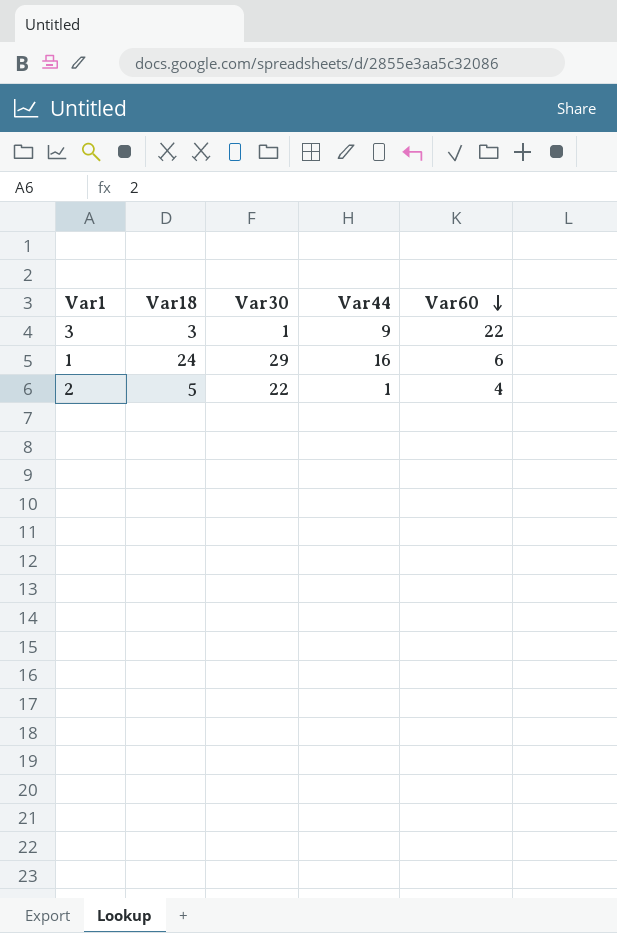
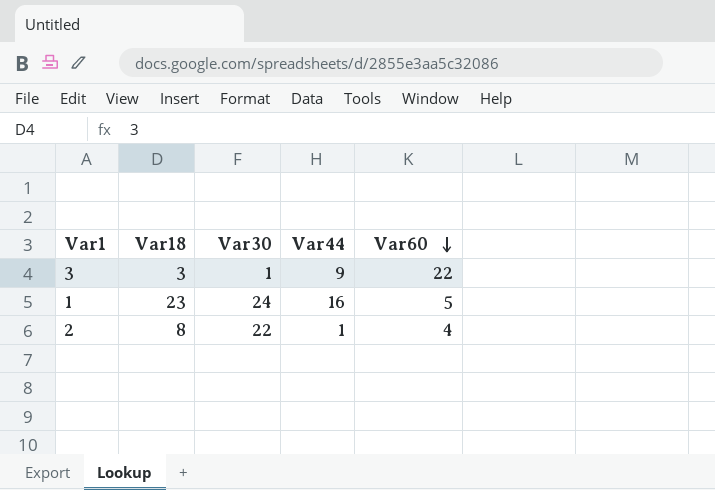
1 | Var18: 24 -> 23
1 | Var30: 29 -> 24
1 | Var60: 6 -> 5
2 | Var18: 5 -> 8

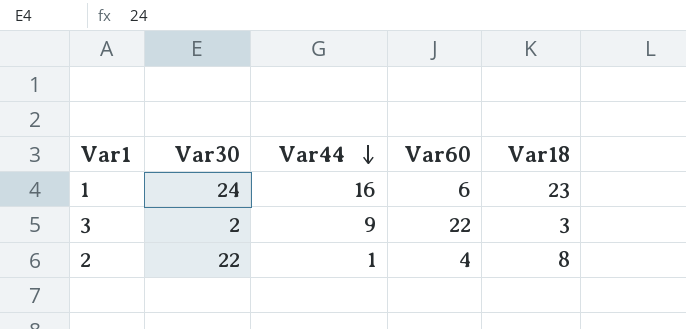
row order: Var60 descending -> Var44 descending
column Var18 | position: 2 -> 5
1 | Var60: 5 -> 6
3 | Var30: 1 -> 2

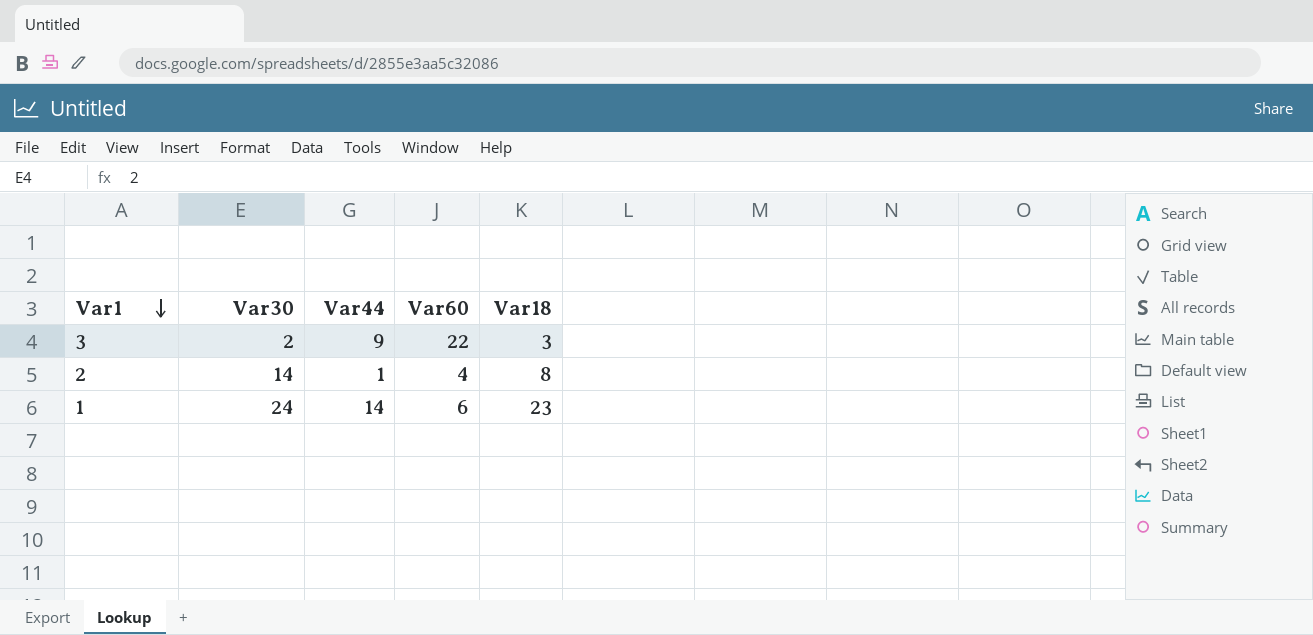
row order: Var44 descending -> Var1 descending
2 | Var30: 22 -> 14
1 | Var44: 16 -> 14

